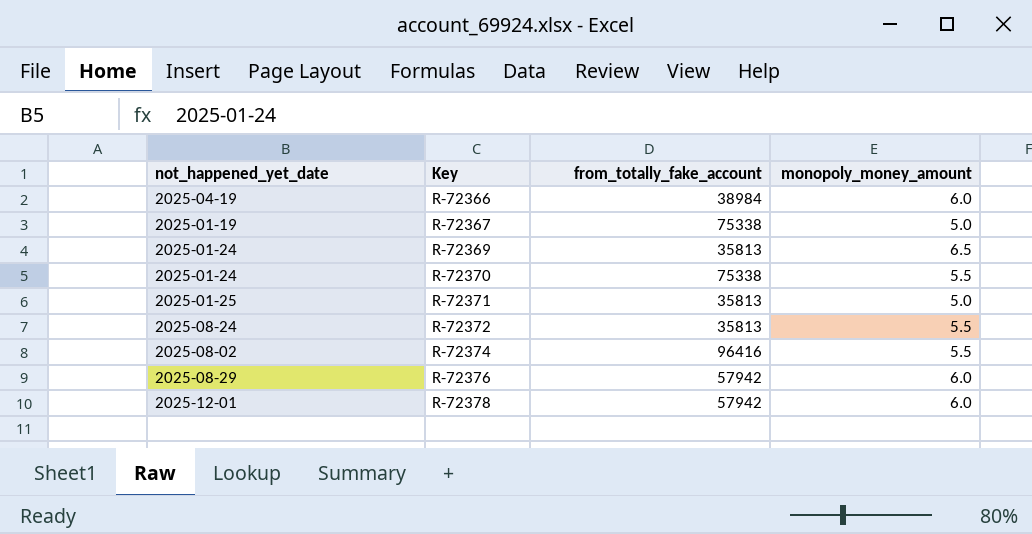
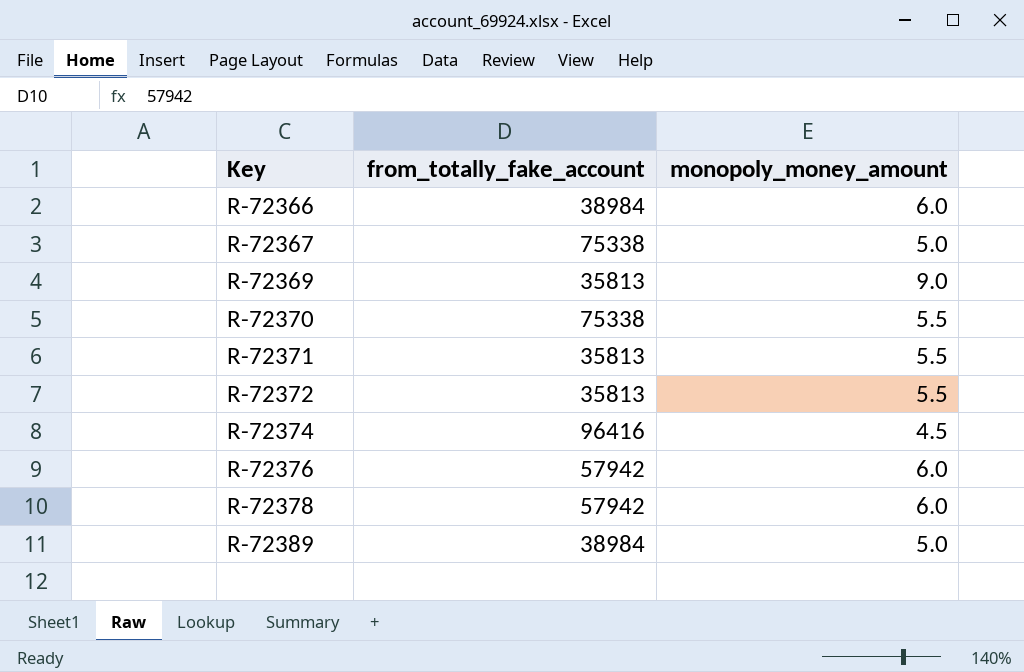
column not_happened_yet_date | position: 1 -> none
R-72369 | monopoly_money_amount: 6.5 -> 9.0
R-72371 | monopoly_money_amount: 5.0 -> 5.5
R-72374 | monopoly_money_amount: 5.5 -> 4.5
row R-72389: none -> 38984 | 5.0

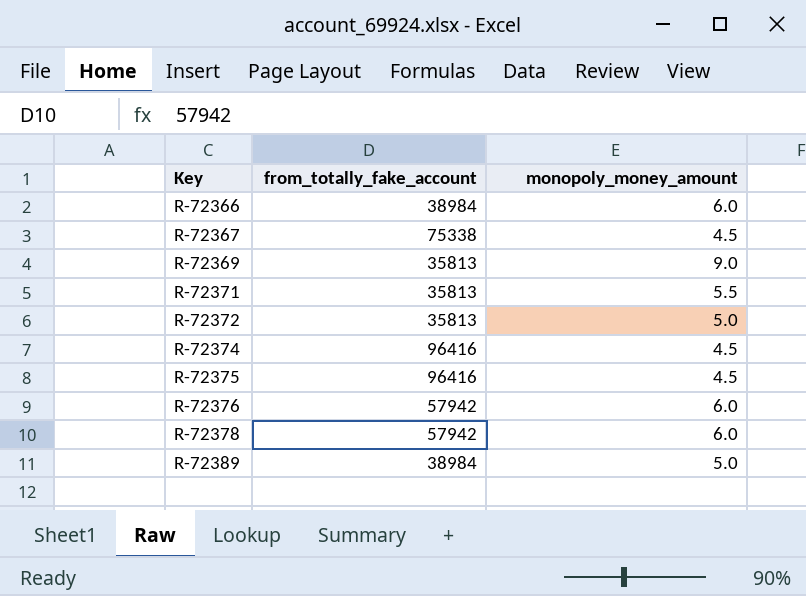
row R-72370: 75338 | 5.5 -> none
R-72367 | monopoly_money_amount: 5.0 -> 4.5
R-72372 | monopoly_money_amount: 5.5 -> 5.0
row R-72375: none -> 96416 | 4.5

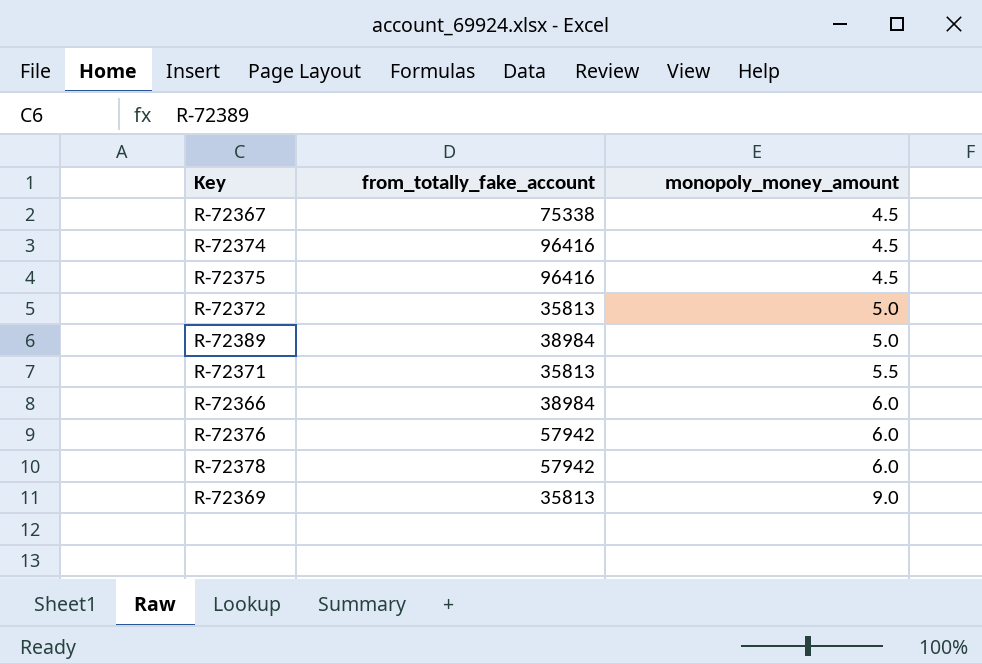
row order: Key ascending -> monopoly_money_amount ascending

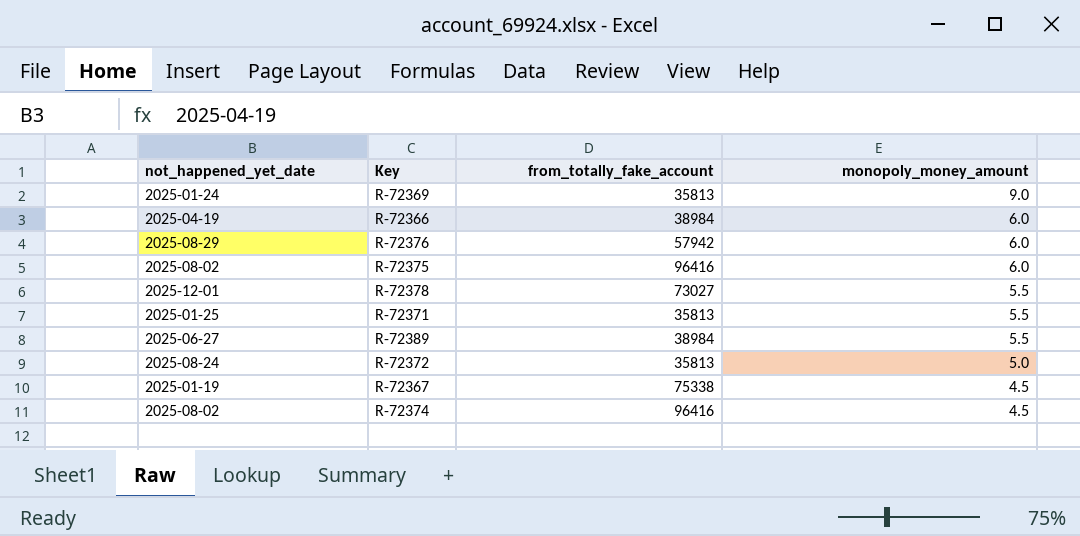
row order: monopoly_money_amount ascending -> monopoly_money_amount descending
column not_happened_yet_date | position: none -> 1
R-72375 | monopoly_money_amount: 4.5 -> 6.0
R-72378 | from_totally_fake_account: 57942 -> 73027
R-72378 | monopoly_money_amount: 6.0 -> 5.5
R-72389 | monopoly_money_amount: 5.0 -> 5.5

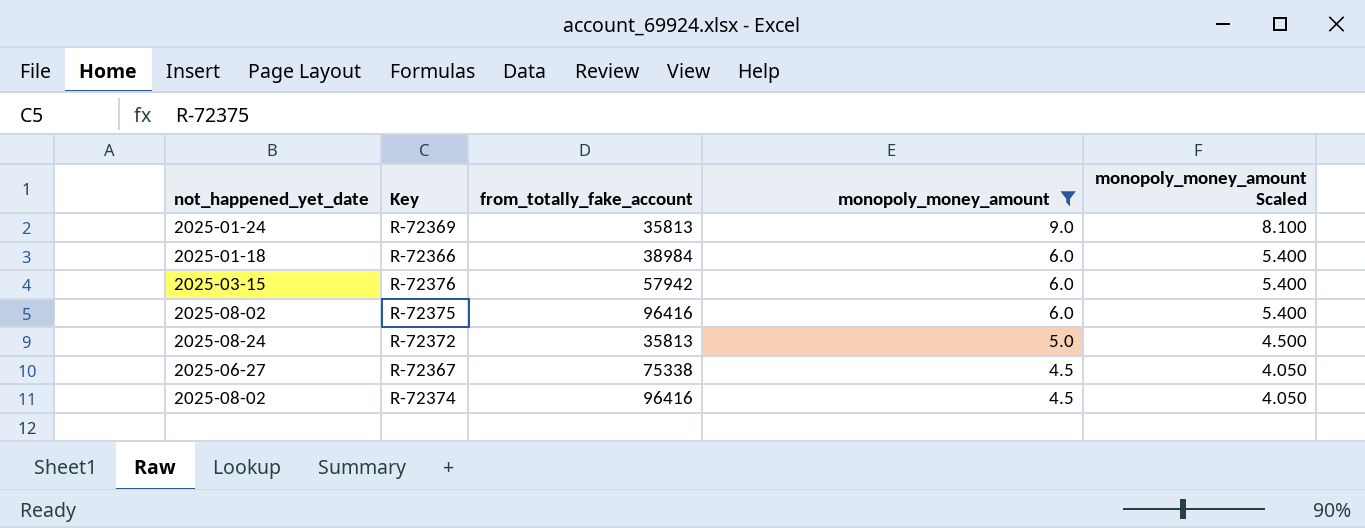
filter: none -> monopoly_money_amount != 5.5
column monopoly_money_amount Scaled | formula: none -> [monopoly_money_amount] * 0.9
R-72366 | not_happened_yet_date: 2025-04-19 -> 2025-01-18
R-72376 | not_happened_yet_date: 2025-08-29 -> 2025-03-15
R-72367 | not_happened_yet_date: 2025-01-19 -> 2025-06-27

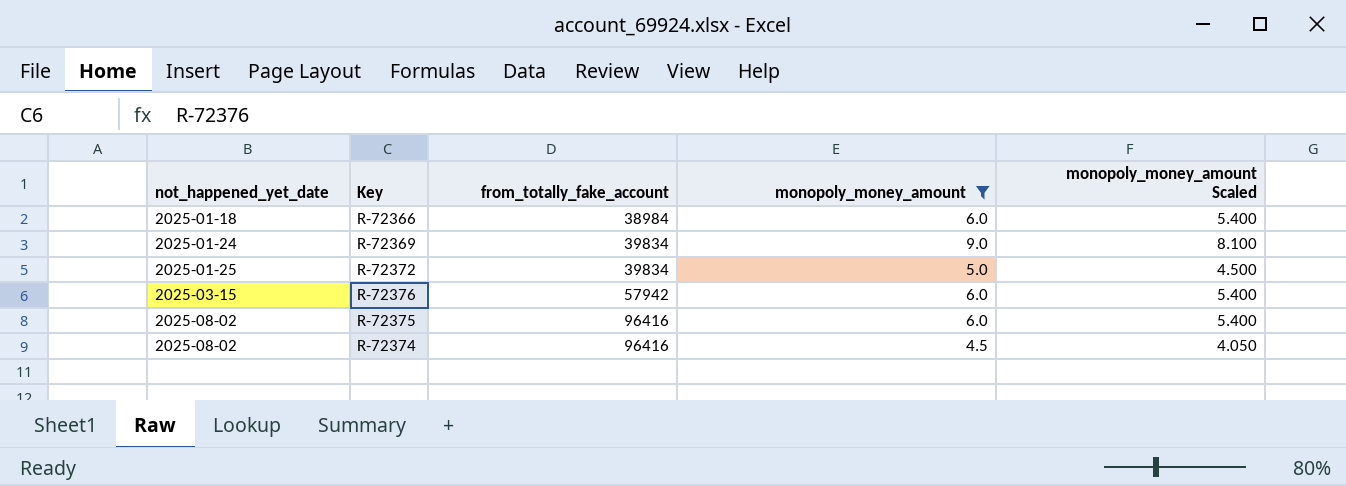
row order: monopoly_money_amount descending -> not_happened_yet_date ascending
row R-72367: 2025-06-27 | 75338 | 4.5 | 4.050 -> none
R-72369 | from_totally_fake_account: 35813 -> 39834
R-72372 | not_happened_yet_date: 2025-08-24 -> 2025-01-25
R-72372 | from_totally_fake_account: 35813 -> 39834

